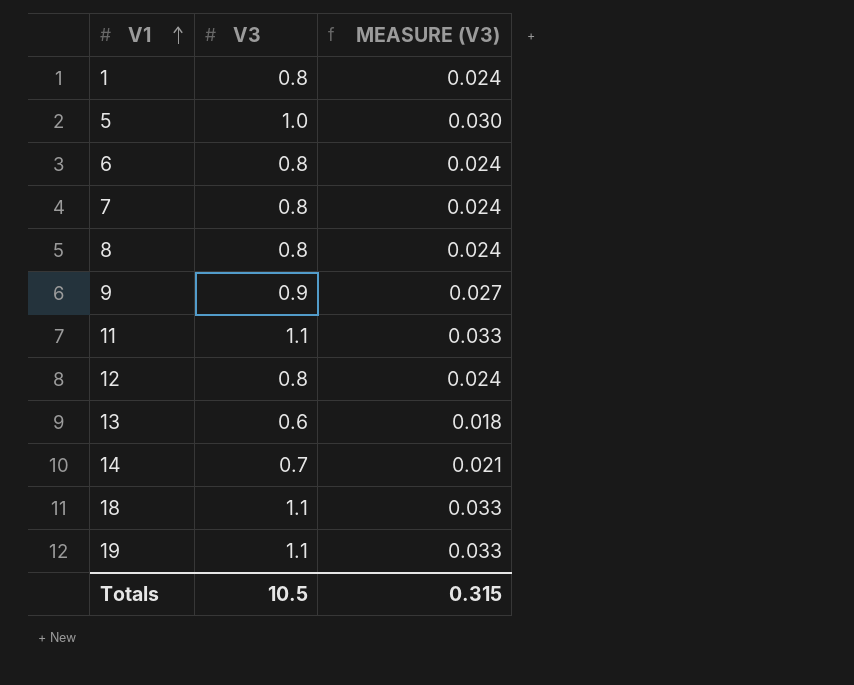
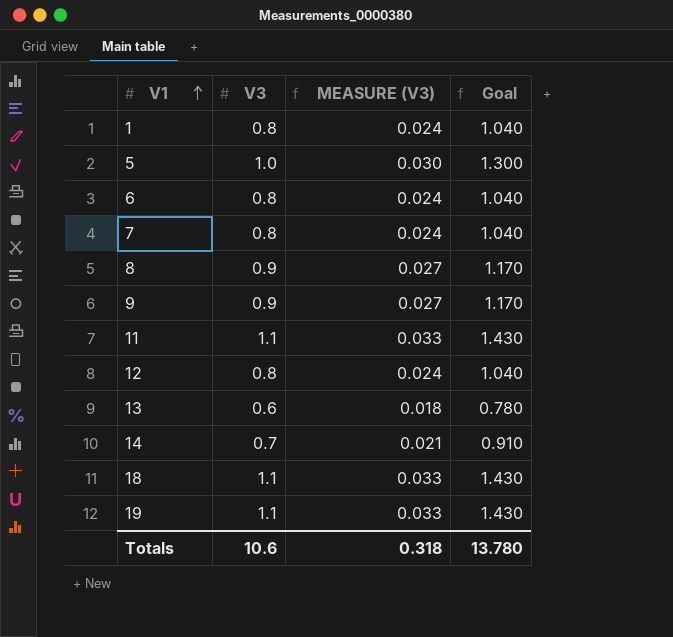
column Goal | formula: none -> [V3] * 1.3
8 | V3: 0.8 -> 0.9
8 | MEASURE (V3): 0.024 -> 0.027
Totals | V3: 10.5 -> 10.6
Totals | MEASURE (V3): 0.315 -> 0.318

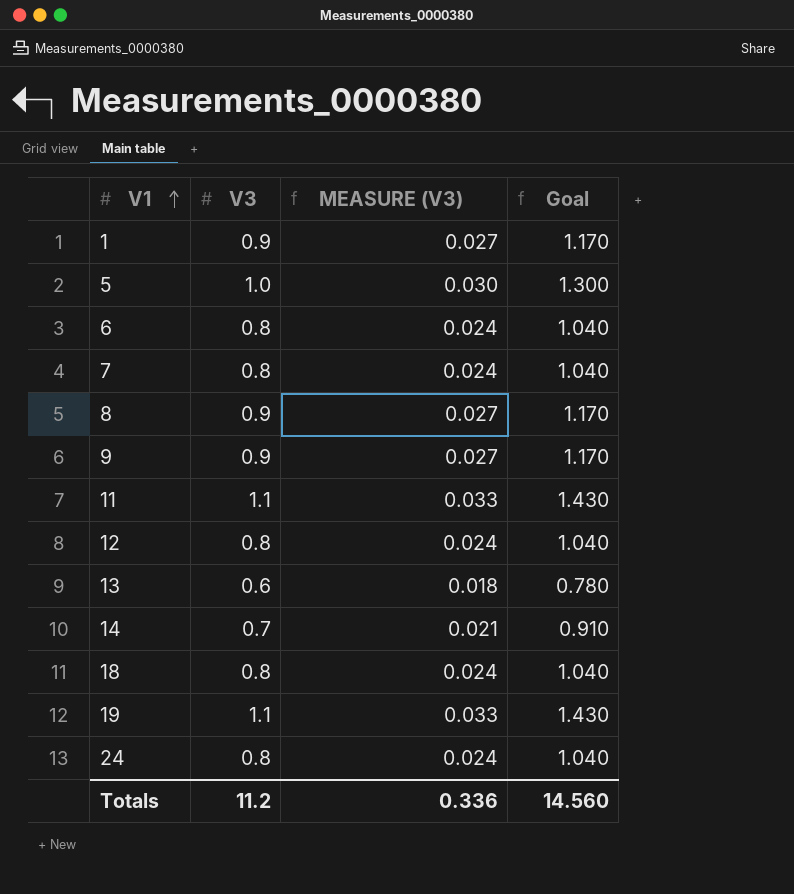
1 | V3: 0.8 -> 0.9
1 | MEASURE (V3): 0.024 -> 0.027
1 | Goal: 1.040 -> 1.170
18 | V3: 1.1 -> 0.8
18 | MEASURE (V3): 0.033 -> 0.024
18 | Goal: 1.430 -> 1.040
row 24: none -> 0.8 | 0.024 | 1.040
Totals | V3: 10.6 -> 11.2
Totals | MEASURE (V3): 0.318 -> 0.336
Totals | Goal: 13.780 -> 14.560

